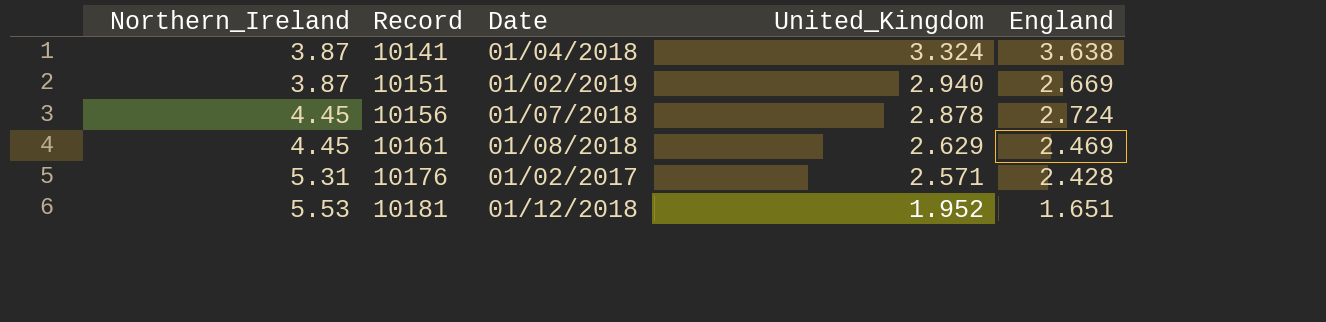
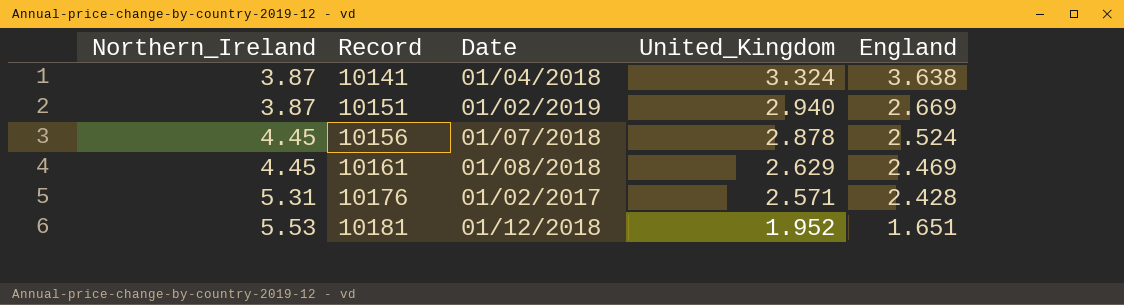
10156 | England: 2.724 -> 2.524

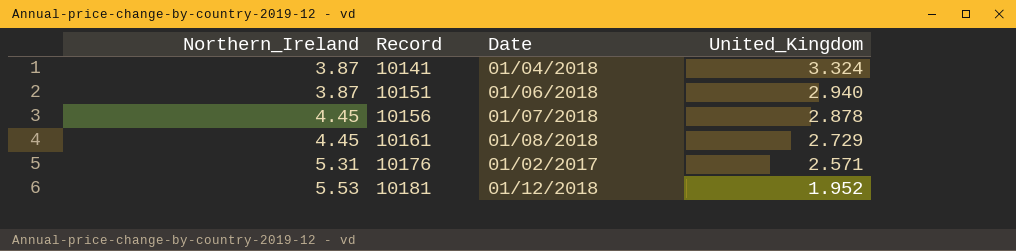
column England | position: 5 -> none
10151 | Date: 01/02/2019 -> 01/06/2018
10161 | United_Kingdom: 2.629 -> 2.729

